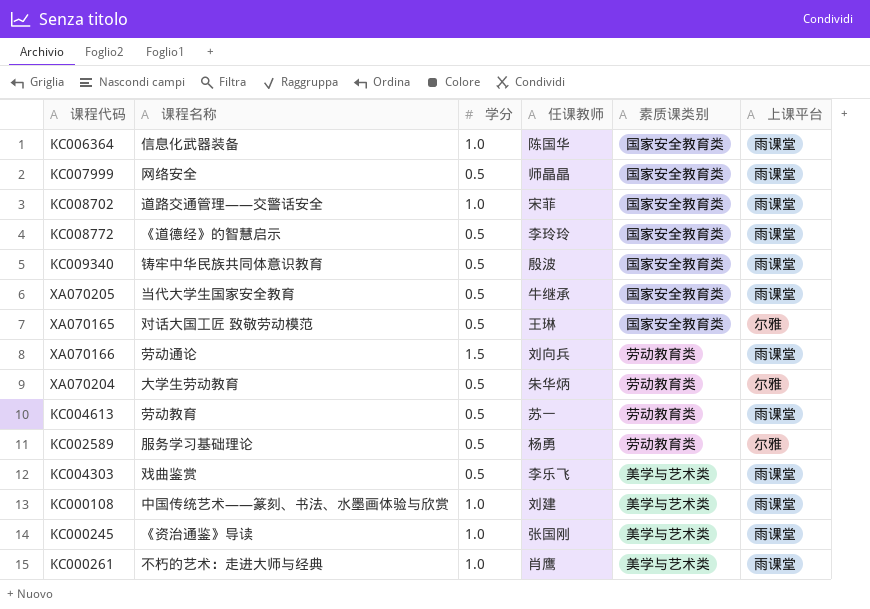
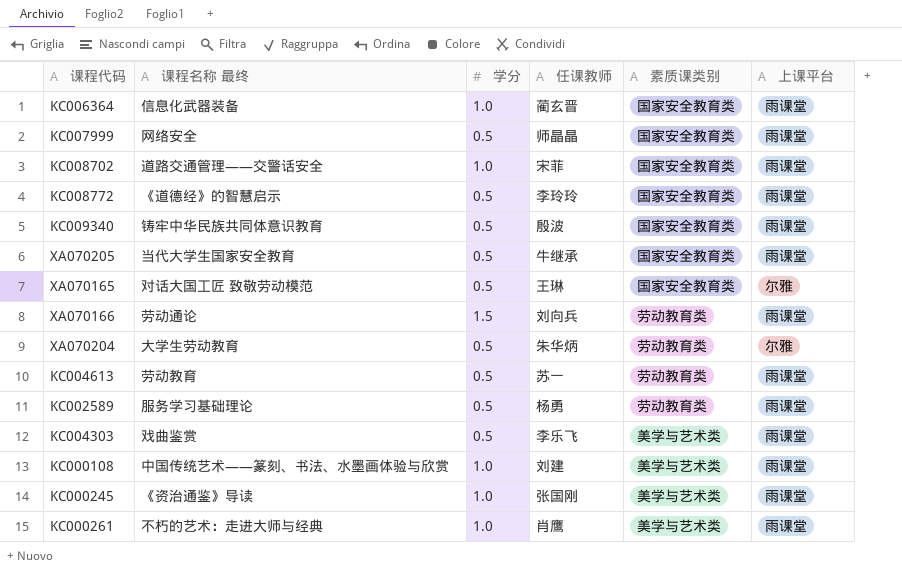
column name: 课程名称 -> 课程名称 最终
KC006364 | 任课教师: 陈国华 -> 蔺玄晋
KC002589 | 上课平台: 尔雅 -> 雨课堂

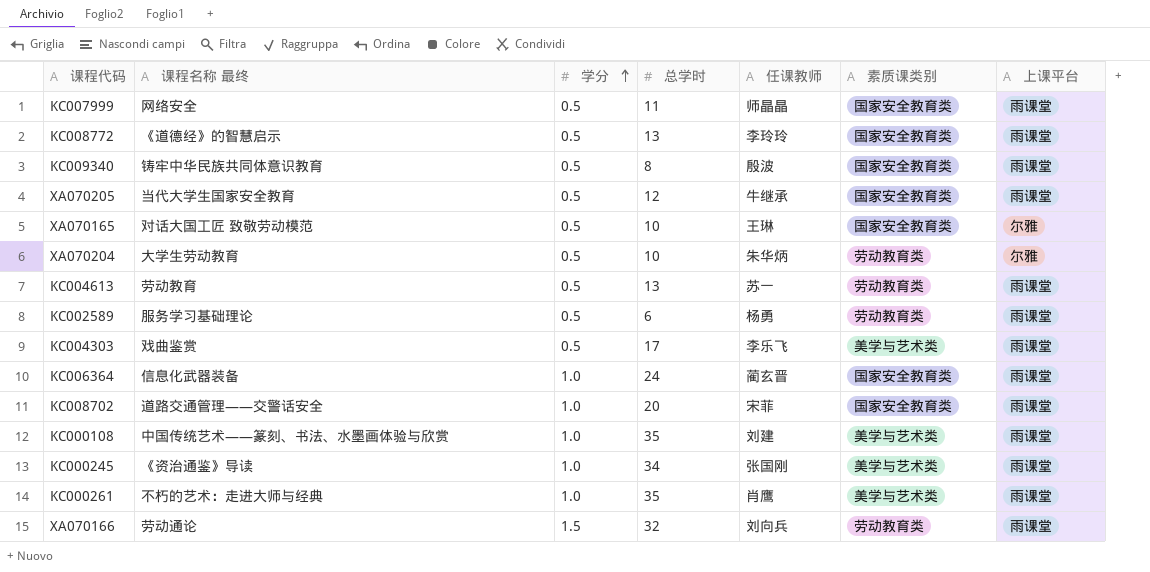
row order: none -> 学分 ascending
column 总学时 | position: none -> 4

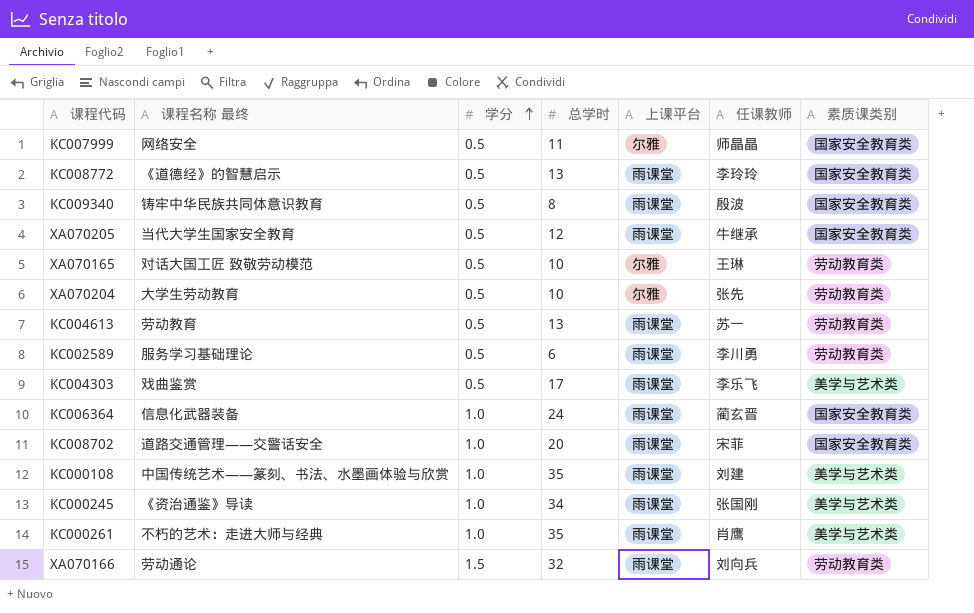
column 上课平台 | position: 7 -> 5
KC007999 | 上课平台: 雨课堂 -> 尔雅
XA070165 | 素质课类别: 国家安全教育类 -> 劳动教育类
XA070204 | 任课教师: 朱华炳 -> 张先
KC002589 | 任课教师: 杨勇 -> 李川勇

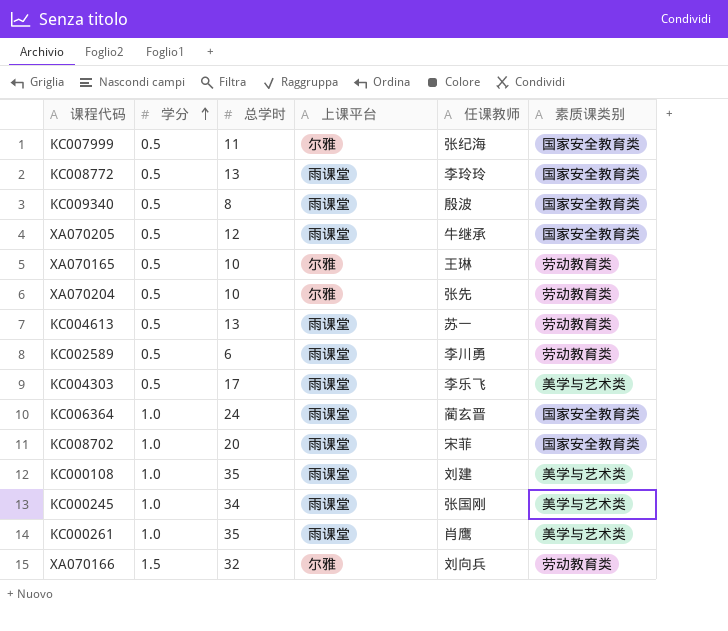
column 课程名称 最终 | position: 2 -> none
KC007999 | 任课教师: 师晶晶 -> 张纪海
XA070166 | 上课平台: 雨课堂 -> 尔雅

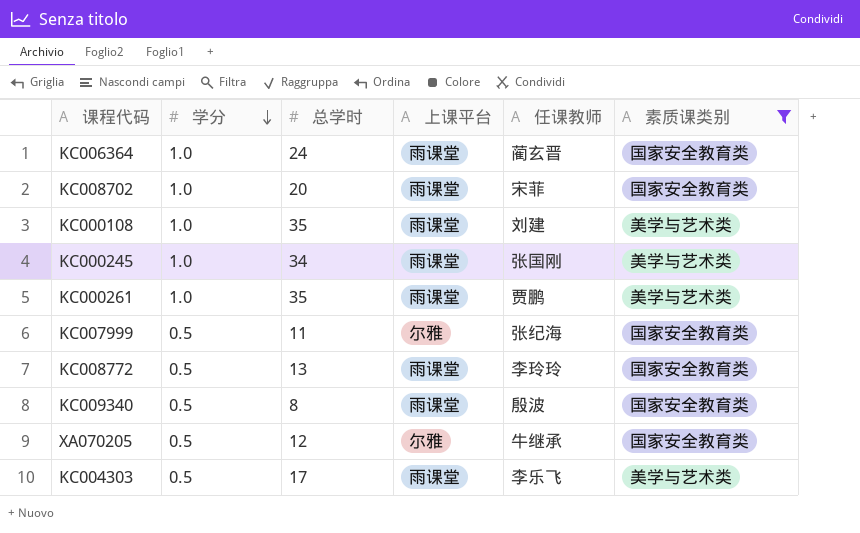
filter: none -> 素质课类别 != 劳动教育类
row order: 学分 ascending -> 学分 descending
KC000261 | 任课教师: 肖鹰 -> 贾鹏
XA070205 | 上课平台: 雨课堂 -> 尔雅

